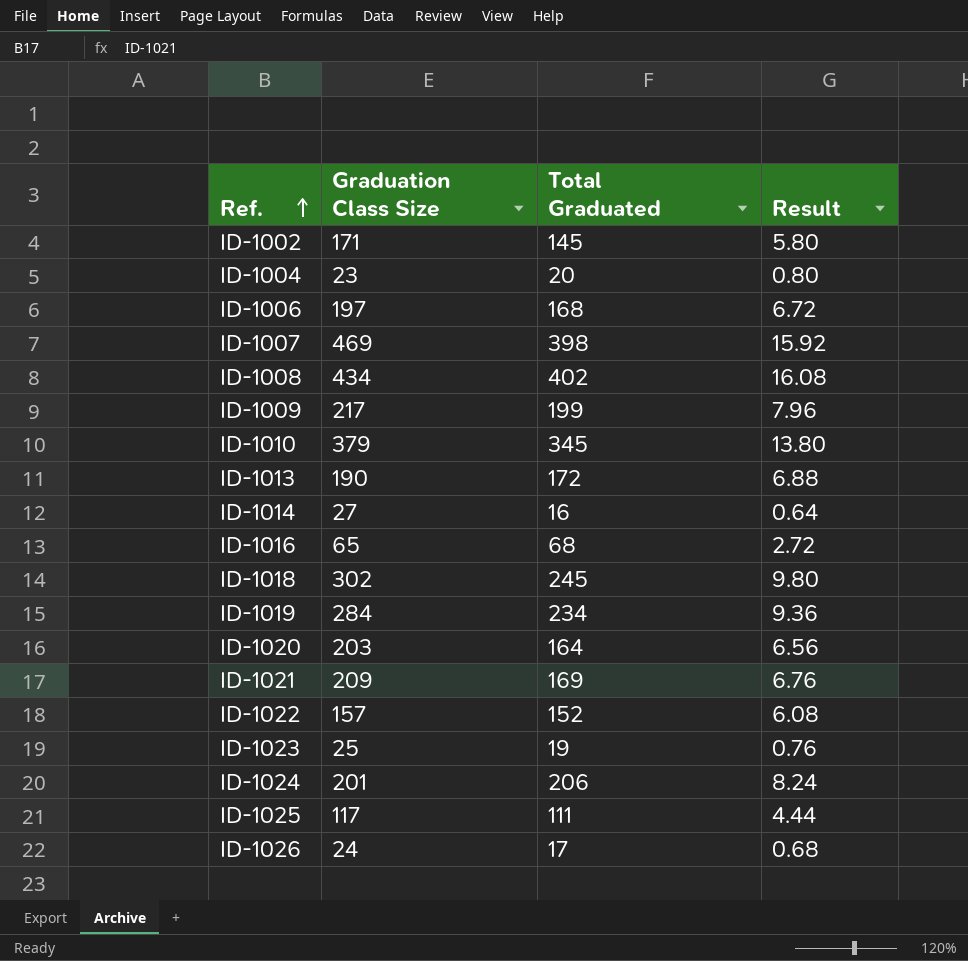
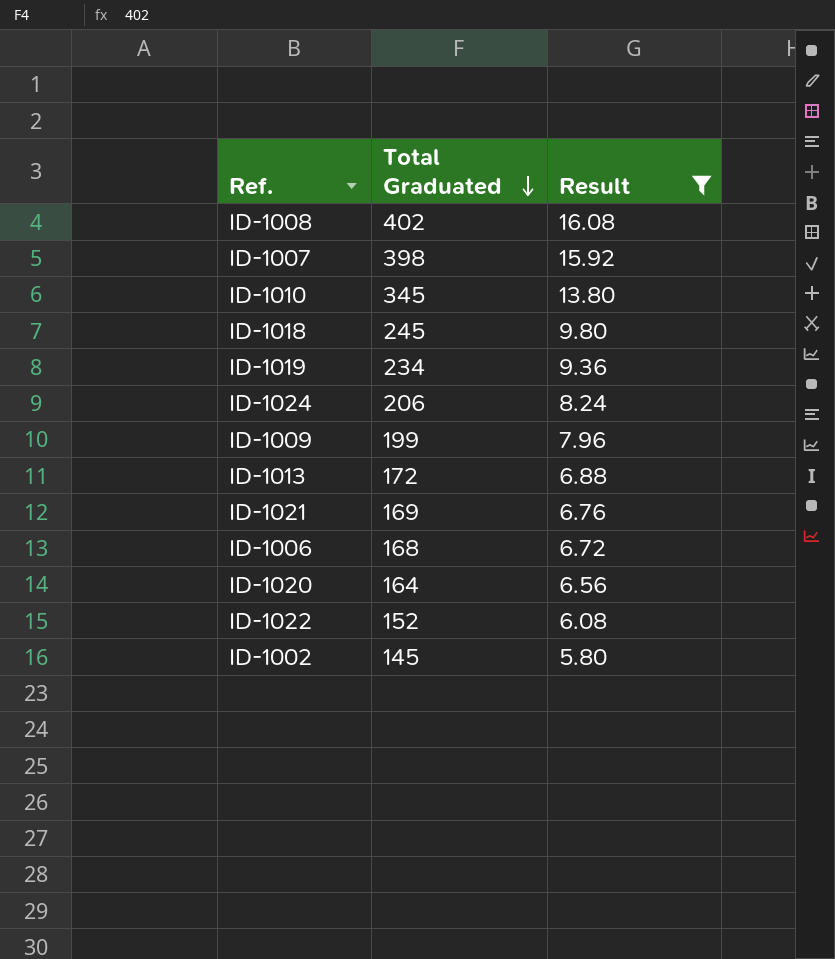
filter: none -> Result >= 5.80
row order: Ref. ascending -> Total Graduated descending
column Graduation Class Size | position: 2 -> none

